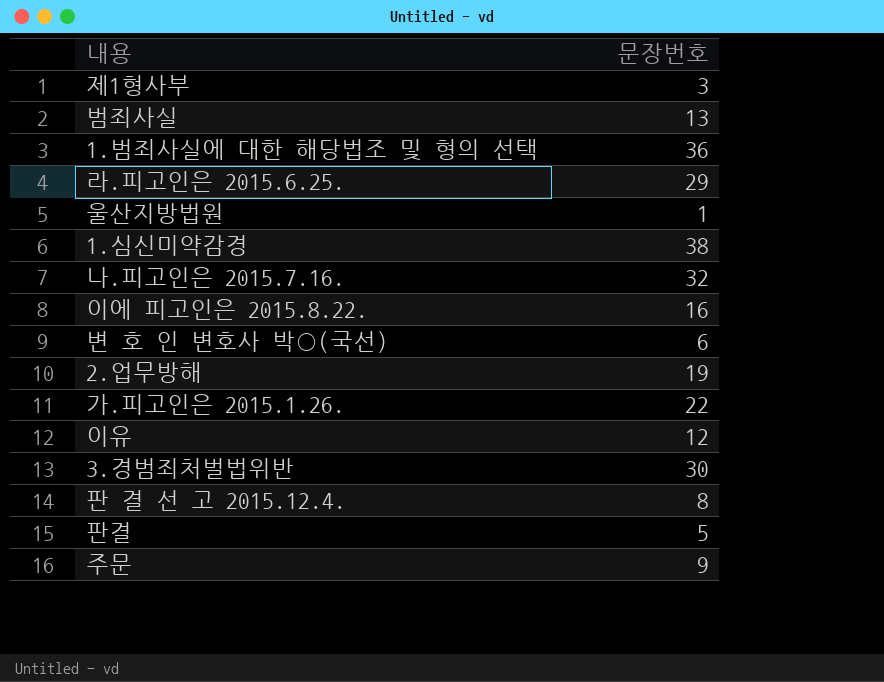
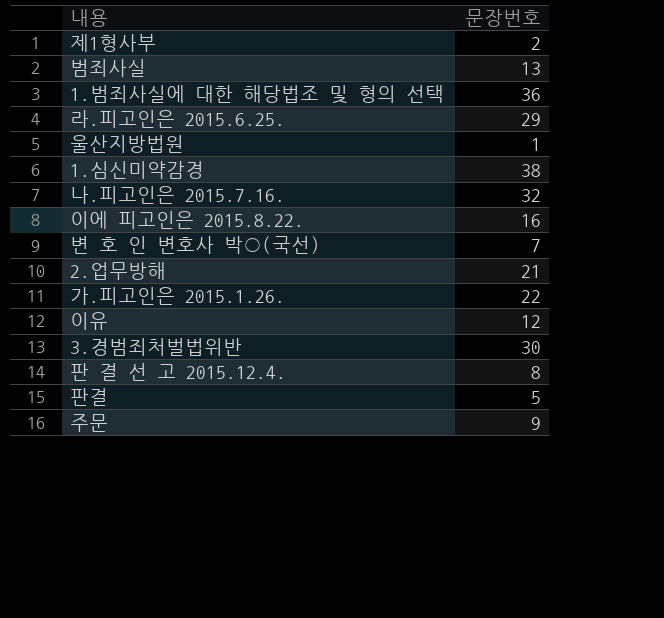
제1형사부 | 문장번호: 3 -> 2
변 호 인 변호사 박○(국선) | 문장번호: 6 -> 7
2.업무방해 | 문장번호: 19 -> 21

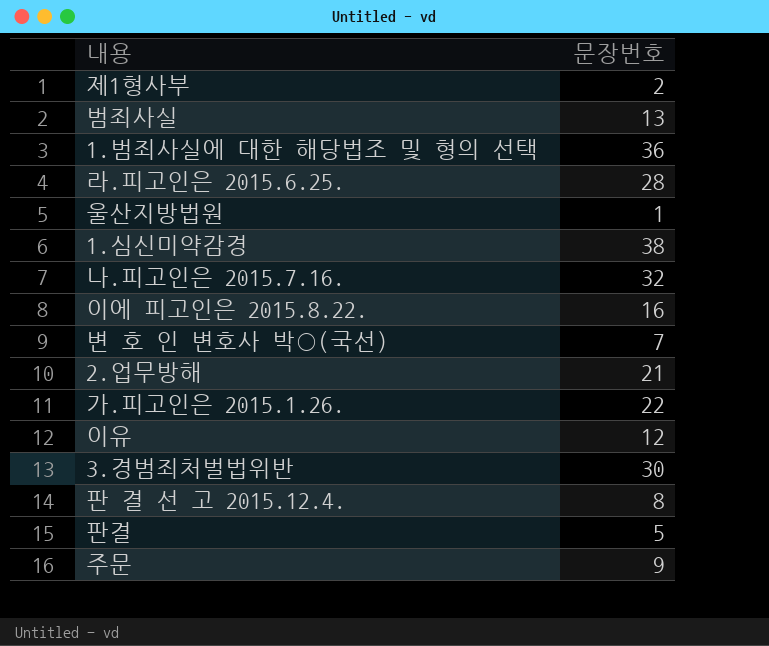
라.피고인은 2015.6.25. | 문장번호: 29 -> 28

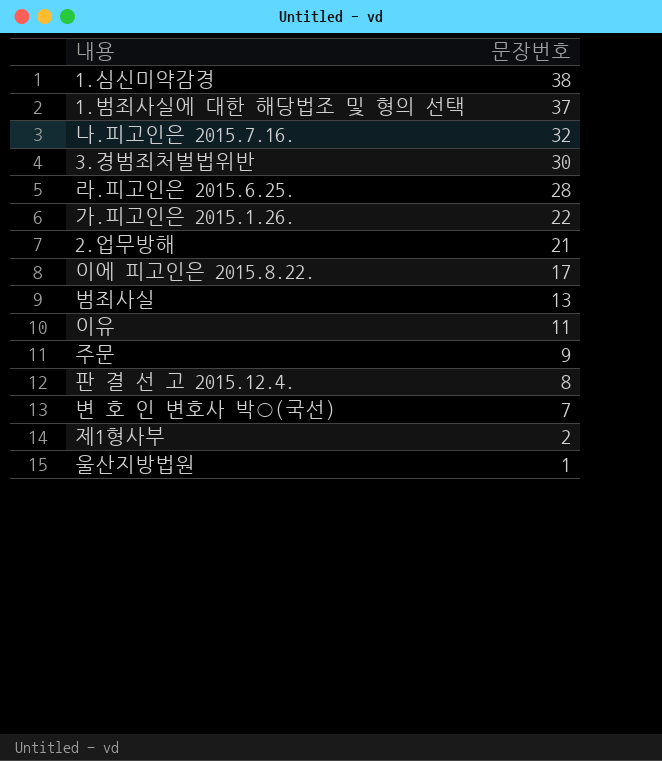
row order: none -> 문장번호 descending
row 판결: 5 -> none
1.범죄사실에 대한 해당법조 및 형의 선택 | 문장번호: 36 -> 37
이에 피고인은 2015.8.22. | 문장번호: 16 -> 17
이유 | 문장번호: 12 -> 11

